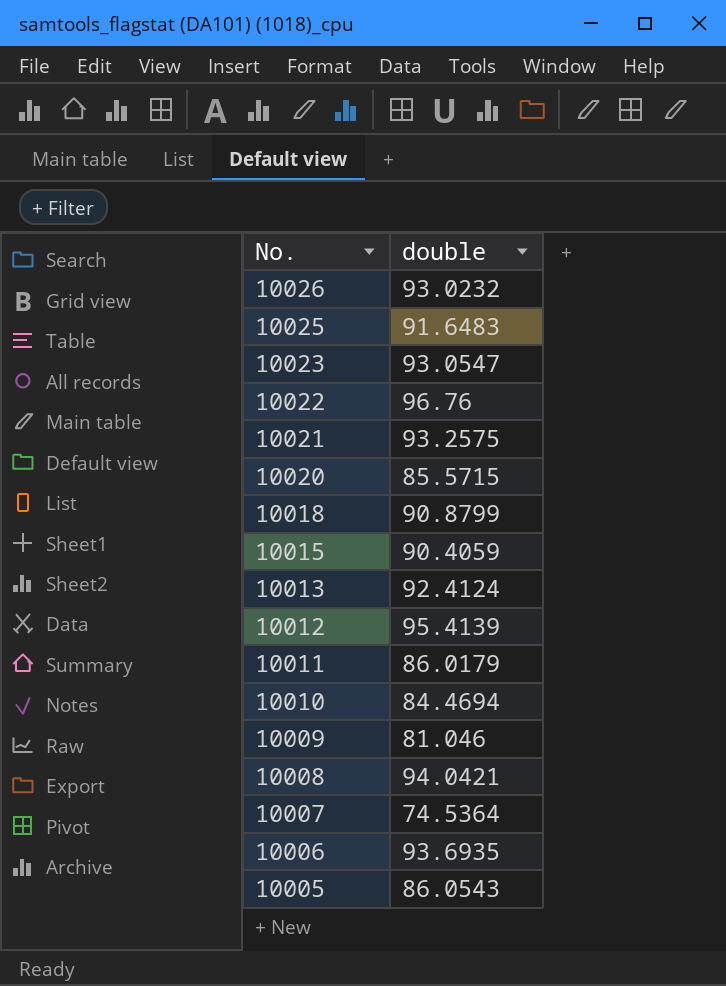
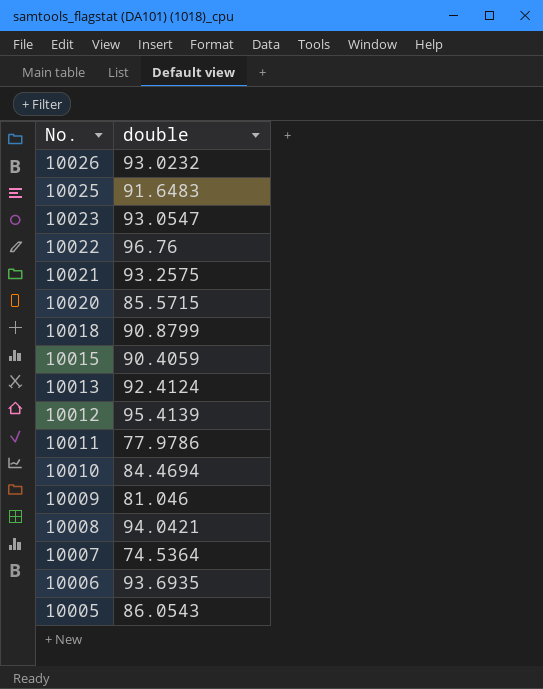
10011 | double: 86.0179 -> 77.9786

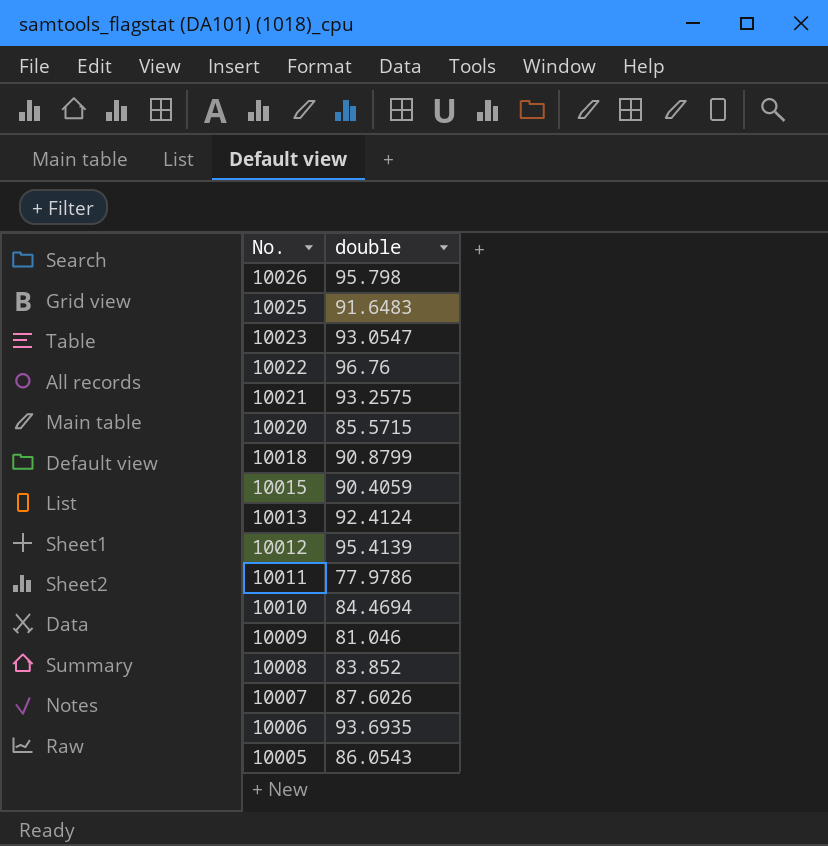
10026 | double: 93.0232 -> 95.798
10008 | double: 94.0421 -> 83.852
10007 | double: 74.5364 -> 87.6026

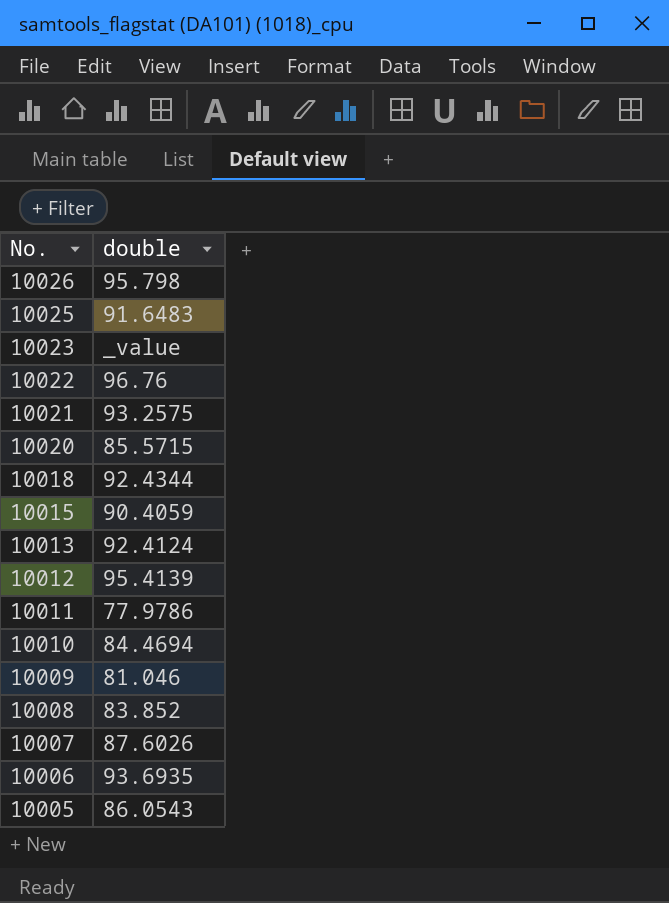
10023 | double: 93.0547 -> _value
10018 | double: 90.8799 -> 92.4344

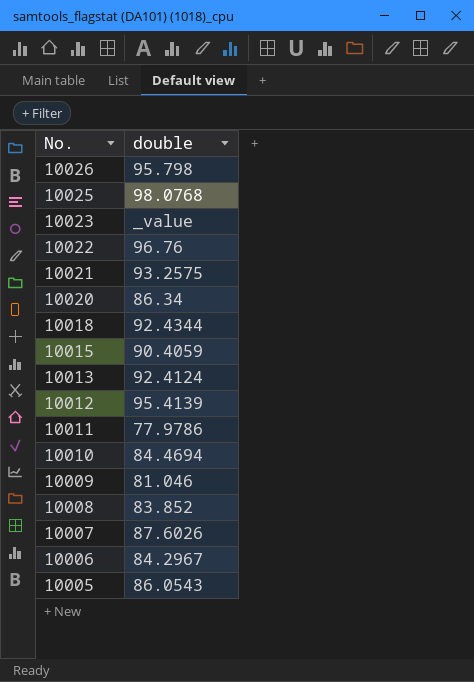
10025 | double: 91.6483 -> 98.0768
10020 | double: 85.5715 -> 86.34
10006 | double: 93.6935 -> 84.2967

